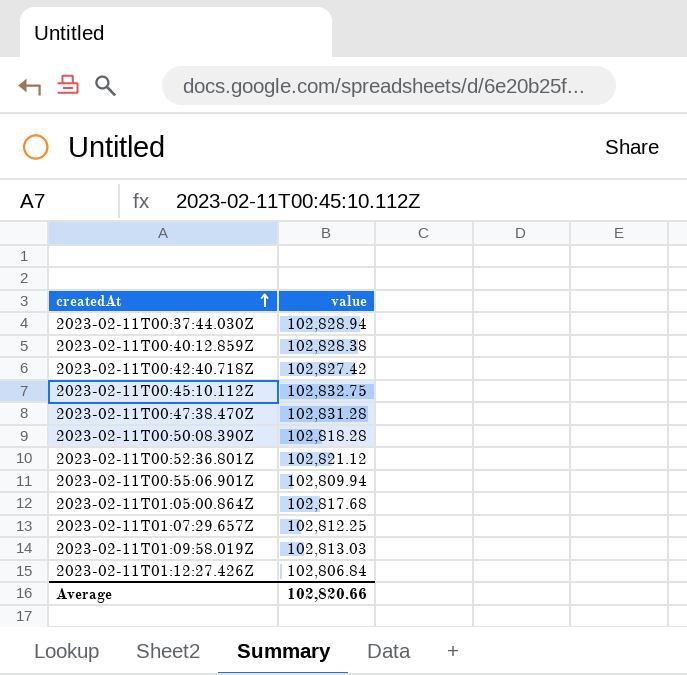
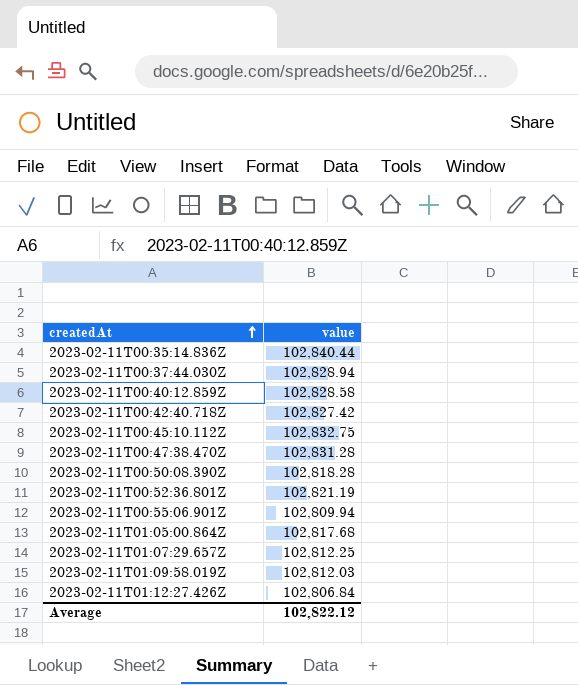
row 2023-02-11T00:35:14.836Z: none -> 102,840.44
2023-02-11T00:40:12.859Z | value: 102,828.38 -> 102,828.58
2023-02-11T00:52:36.801Z | value: 102,821.12 -> 102,821.19
2023-02-11T01:09:58.019Z | value: 102,813.03 -> 102,812.03
Average | value: 102,820.66 -> 102,822.12

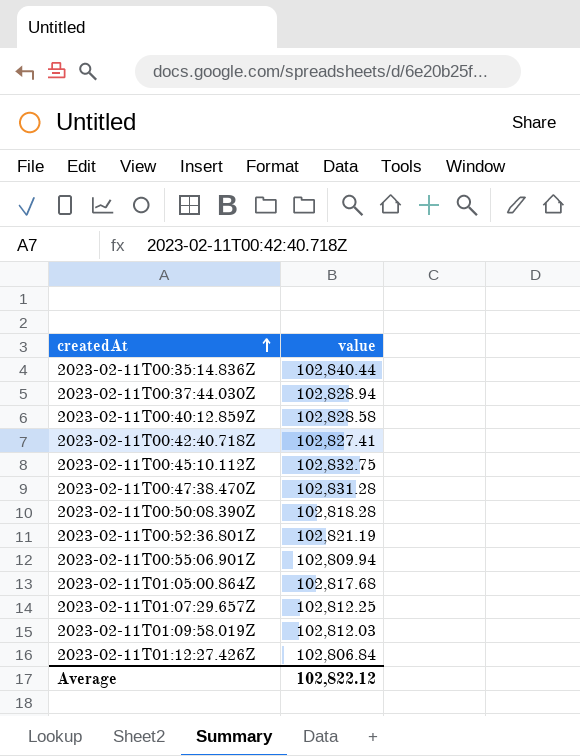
2023-02-11T00:42:40.718Z | value: 102,827.42 -> 102,827.41

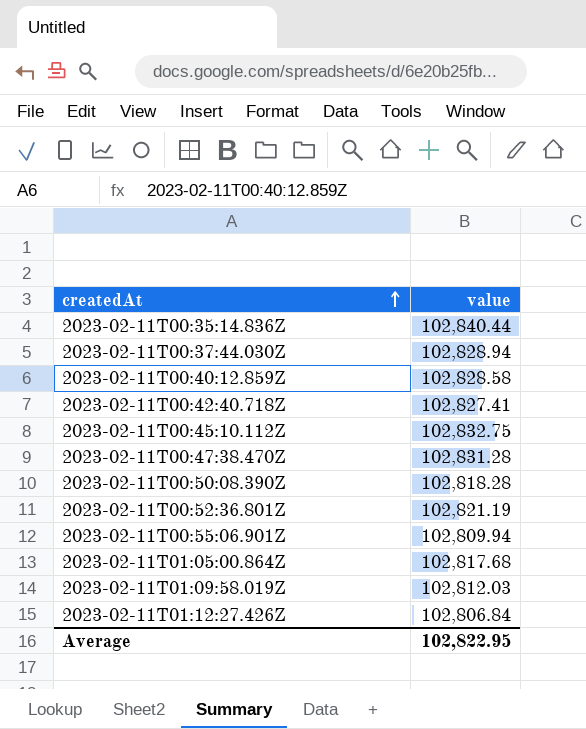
row 2023-02-11T01:07:29.657Z: 102,812.25 -> none
Average | value: 102,822.12 -> 102,822.95

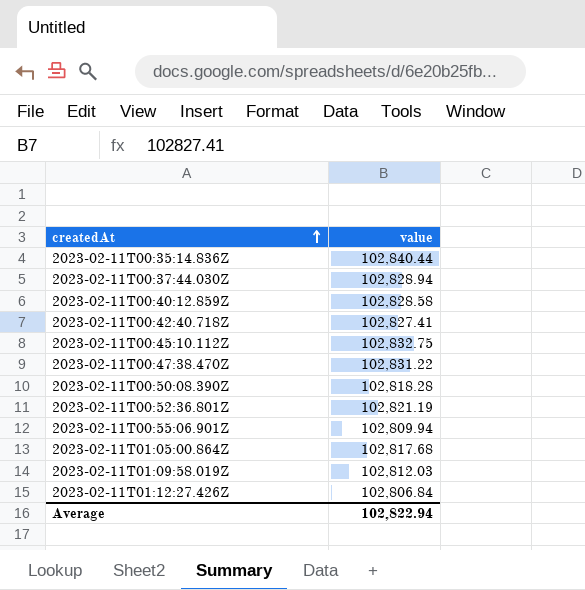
2023-02-11T00:47:38.470Z | value: 102,831.28 -> 102,831.22
Average | value: 102,822.95 -> 102,822.94

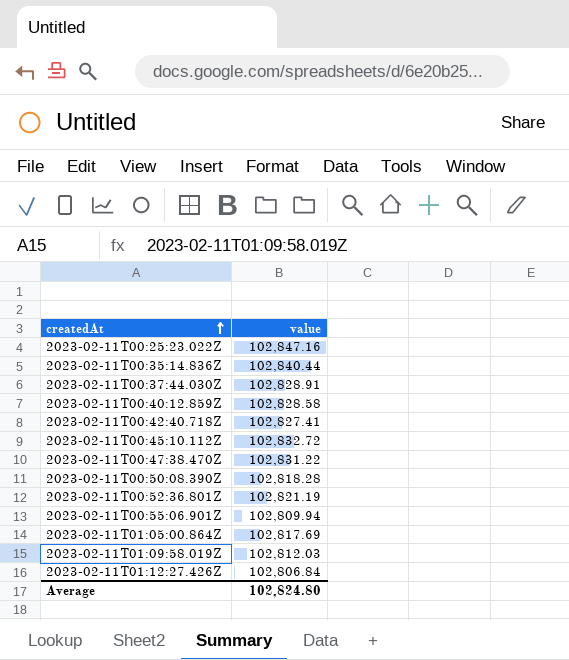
row 2023-02-11T00:25:23.022Z: none -> 102,847.16
2023-02-11T00:37:44.030Z | value: 102,828.94 -> 102,828.91
2023-02-11T00:45:10.112Z | value: 102,832.75 -> 102,832.72
2023-02-11T01:05:00.864Z | value: 102,817.68 -> 102,817.69
Average | value: 102,822.94 -> 102,824.80

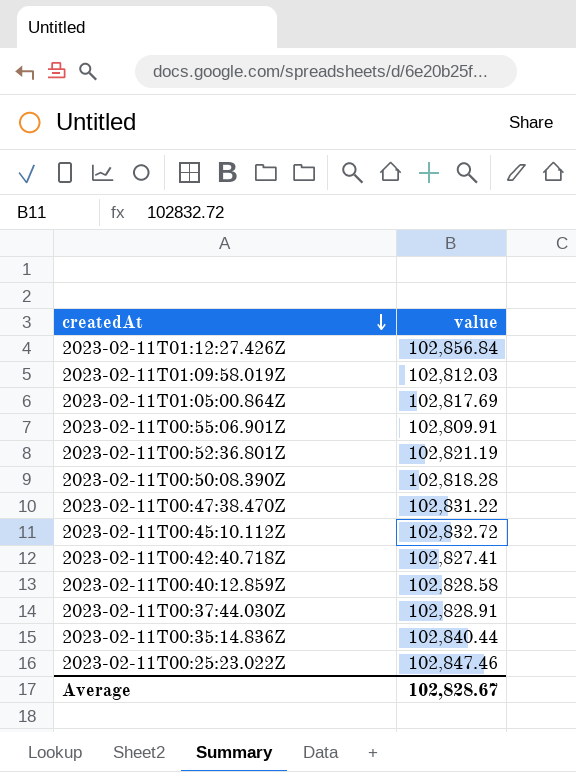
row order: createdAt ascending -> createdAt descending
2023-02-11T01:12:27.426Z | value: 102,806.84 -> 102,856.84
2023-02-11T00:55:06.901Z | value: 102,809.94 -> 102,809.91
2023-02-11T00:25:23.022Z | value: 102,847.16 -> 102,847.46
Average | value: 102,824.80 -> 102,828.67

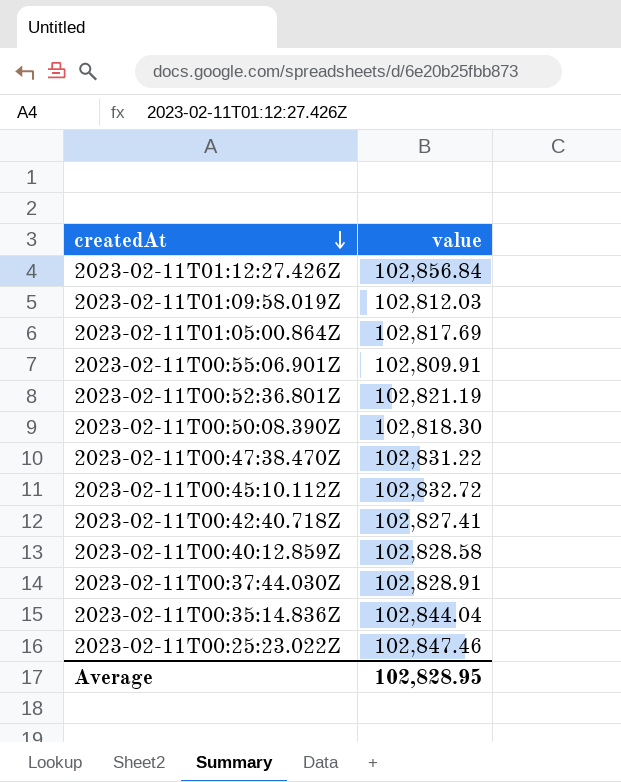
2023-02-11T00:50:08.390Z | value: 102,818.28 -> 102,818.30
2023-02-11T00:35:14.836Z | value: 102,840.44 -> 102,844.04
Average | value: 102,828.67 -> 102,828.95

